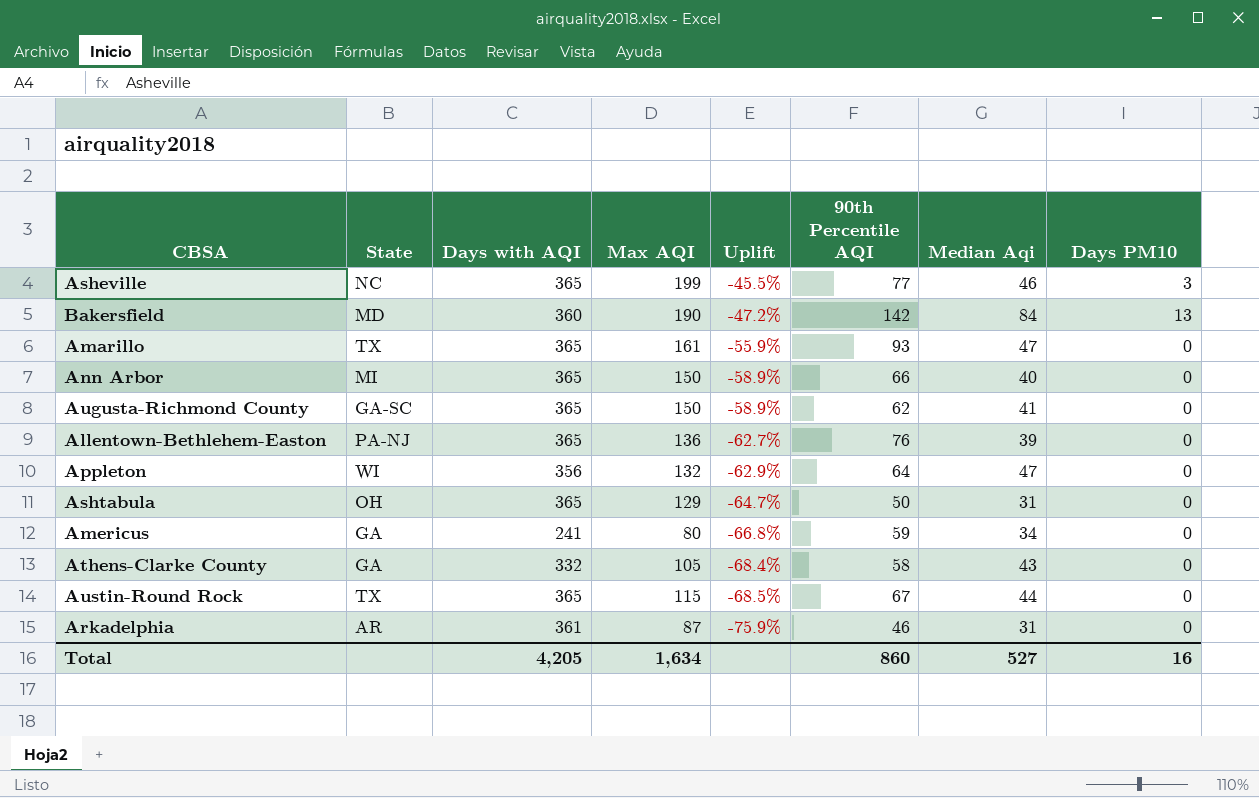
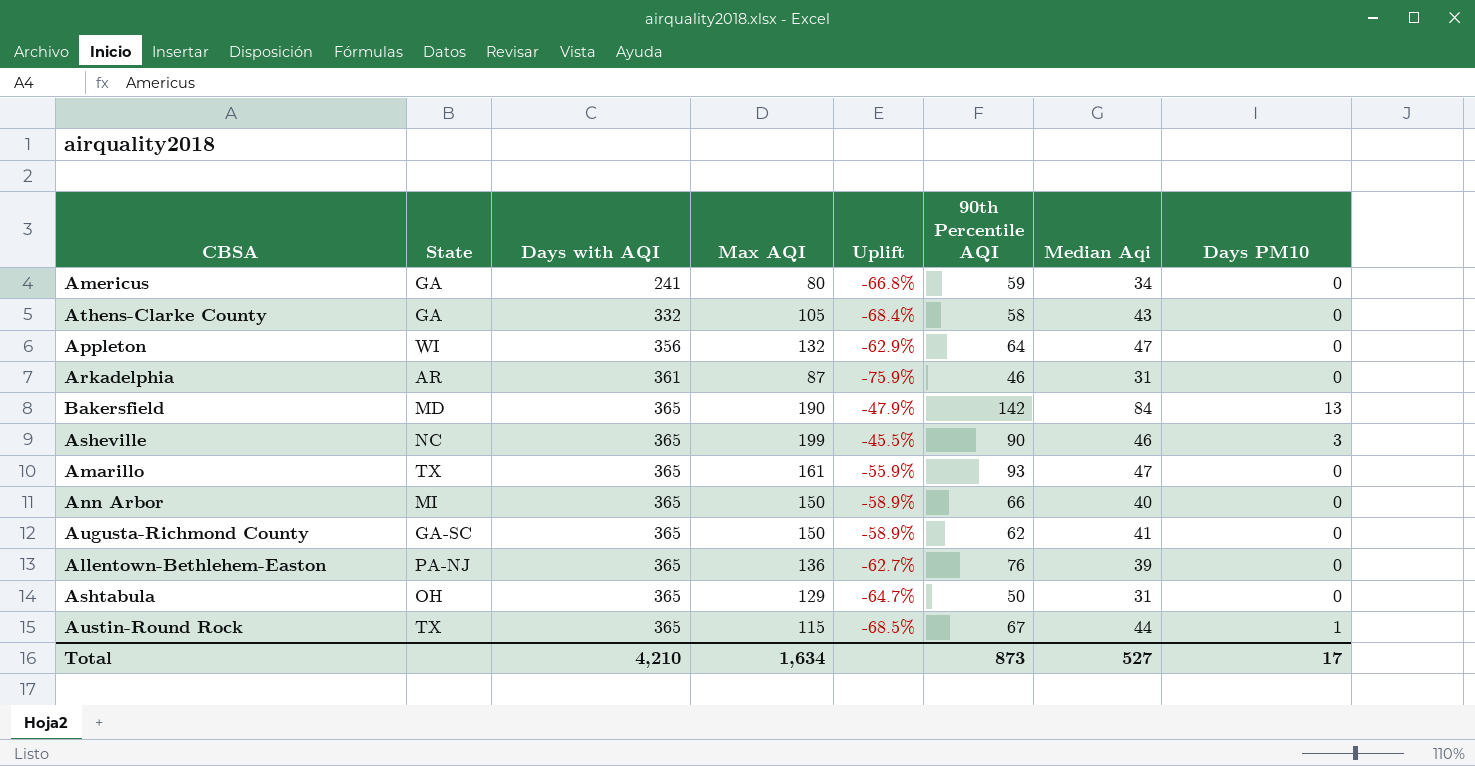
row order: Uplift descending -> Days with AQI ascending
Bakersfield | Days with AQI: 360 -> 365
Bakersfield | Uplift: -47.2% -> -47.9%
Asheville | 90th Percentile AQI: 77 -> 90
Austin-Round Rock | Days PM10: 0 -> 1
Total | Days with AQI: 4,205 -> 4,210
Total | 90th Percentile AQI: 860 -> 873
Total | Days PM10: 16 -> 17

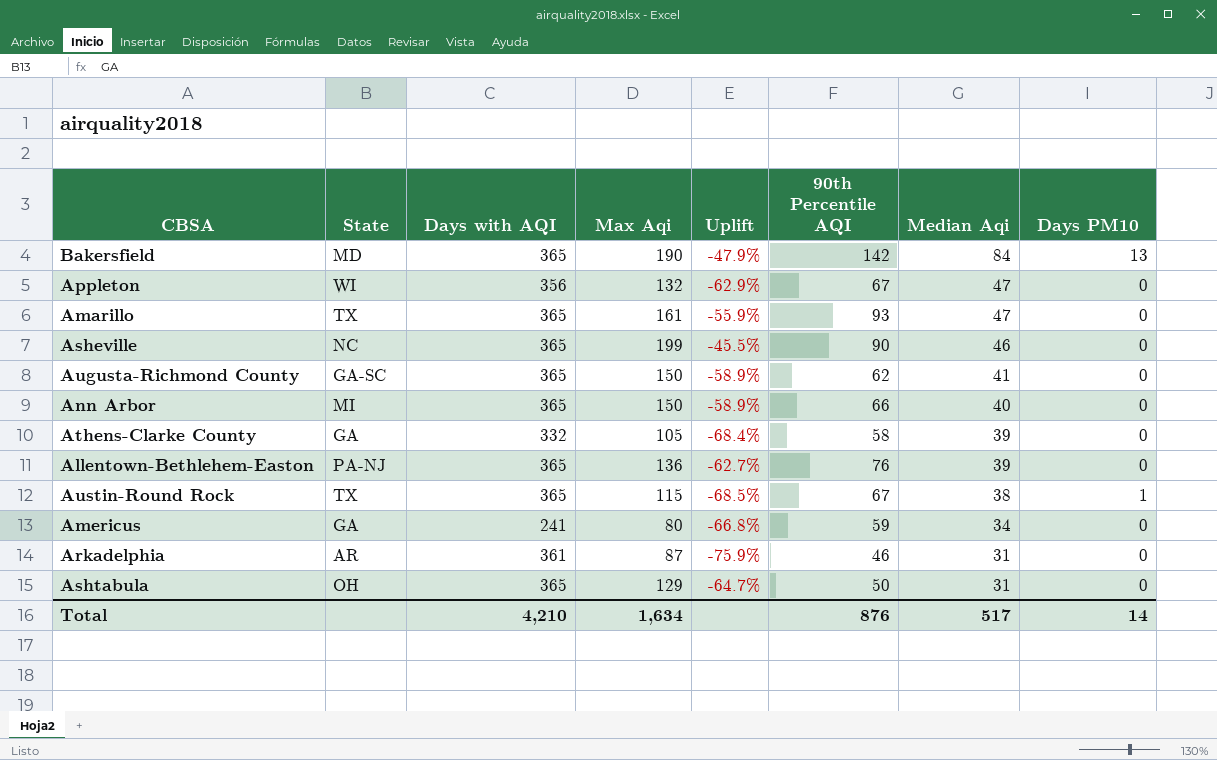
row order: Days with AQI ascending -> Median Aqi descending
column name: Max AQI -> Max Aqi
Appleton | 90th Percentile AQI: 64 -> 67
Asheville | Days PM10: 3 -> 0
Athens-Clarke County | Median Aqi: 43 -> 39
Austin-Round Rock | Median Aqi: 44 -> 38
Total | 90th Percentile AQI: 873 -> 876
Total | Median Aqi: 527 -> 517
Total | Days PM10: 17 -> 14

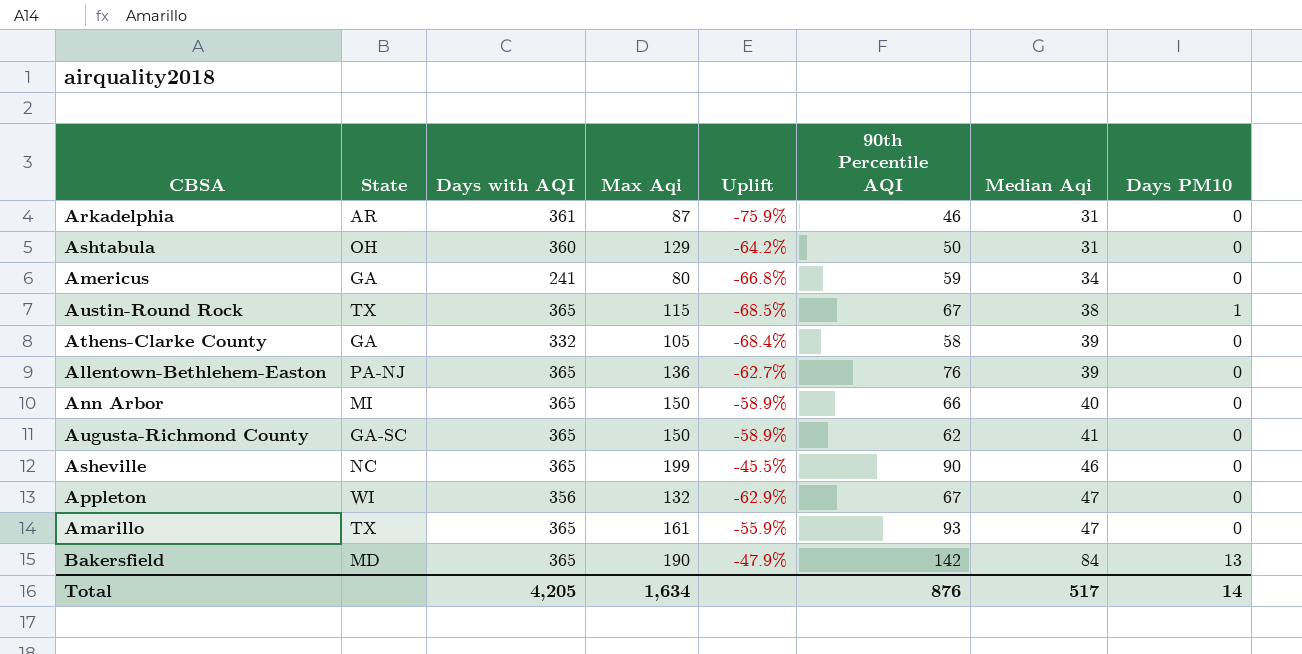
row order: Median Aqi descending -> Median Aqi ascending
Ashtabula | Days with AQI: 365 -> 360
Ashtabula | Uplift: -64.7% -> -64.2%
Total | Days with AQI: 4,210 -> 4,205

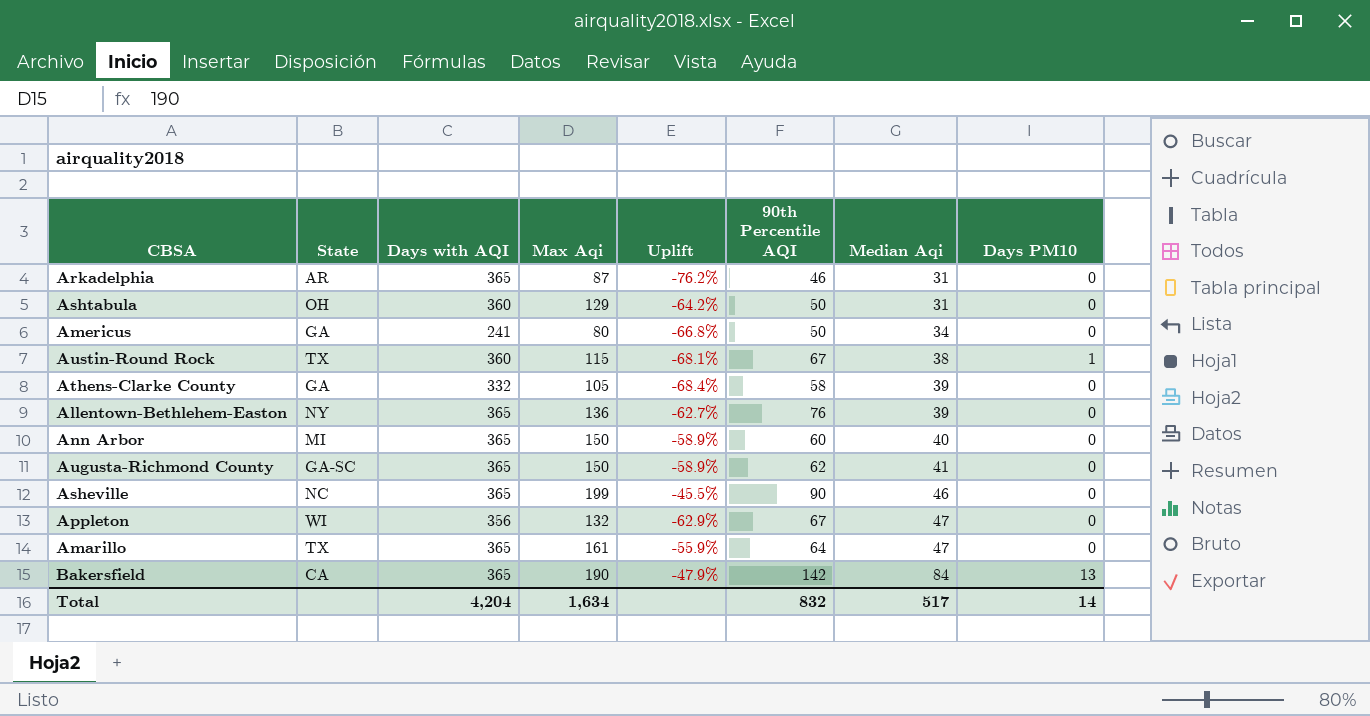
Arkadelphia | Days with AQI: 361 -> 365
Arkadelphia | Uplift: -75.9% -> -76.2%
Americus | 90th Percentile AQI: 59 -> 50
Austin-Round Rock | Days with AQI: 365 -> 360
Austin-Round Rock | Uplift: -68.5% -> -68.1%
Allentown-Bethlehem-Easton | State: PA-NJ -> NY
Ann Arbor | 90th Percentile AQI: 66 -> 60
Amarillo | 90th Percentile AQI: 93 -> 64
Bakersfield | State: MD -> CA
Total | Days with AQI: 4,205 -> 4,204
Total | 90th Percentile AQI: 876 -> 832

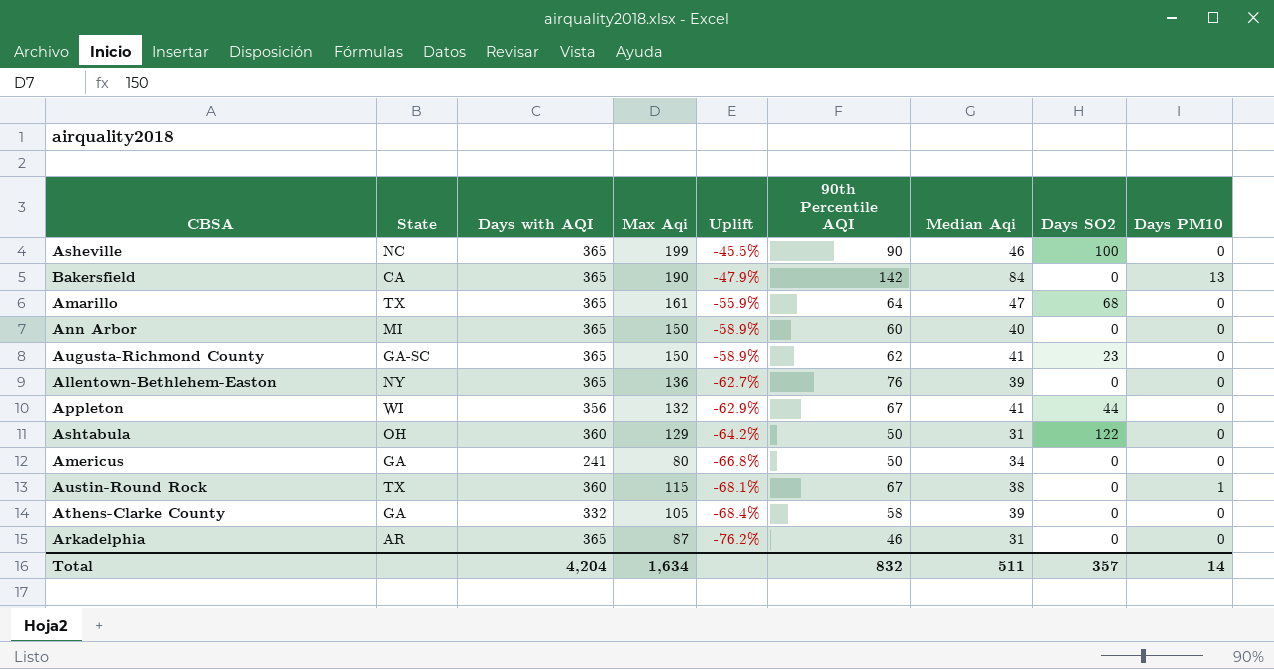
row order: Median Aqi ascending -> Uplift descending
column Days SO2 | position: none -> 8
Appleton | Median Aqi: 47 -> 41
Total | Median Aqi: 517 -> 511

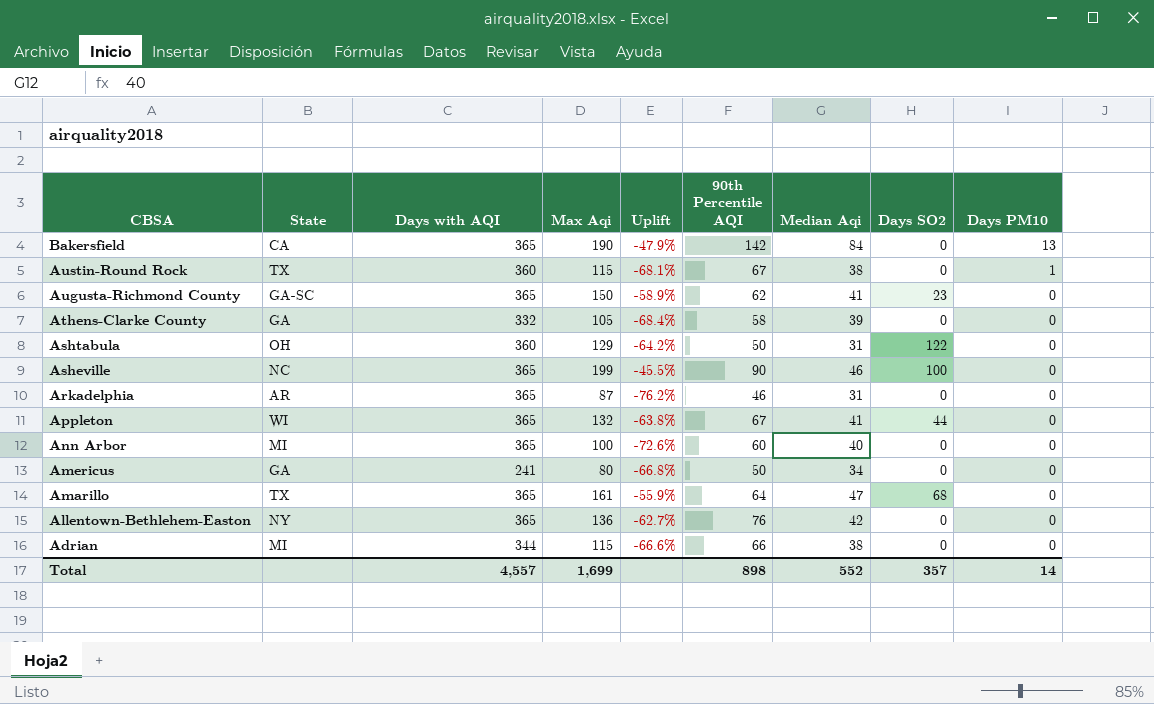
row order: Uplift descending -> CBSA descending
Appleton | Days with AQI: 356 -> 365
Appleton | Uplift: -62.9% -> -63.8%
Ann Arbor | Max Aqi: 150 -> 100
Ann Arbor | Uplift: -58.9% -> -72.6%
Allentown-Bethlehem-Easton | Median Aqi: 39 -> 42
row Adrian: none -> MI | 344 | 115 | -66.6% | 66 | 38 | 0 | 0
Total | Days with AQI: 4,204 -> 4,557
Total | Max Aqi: 1,634 -> 1,699
Total | 90th Percentile AQI: 832 -> 898
Total | Median Aqi: 511 -> 552

